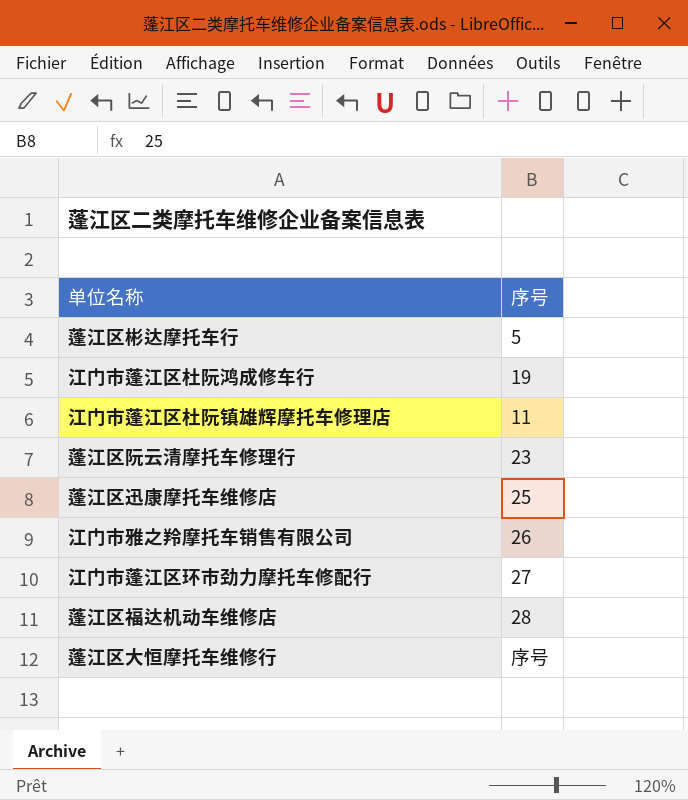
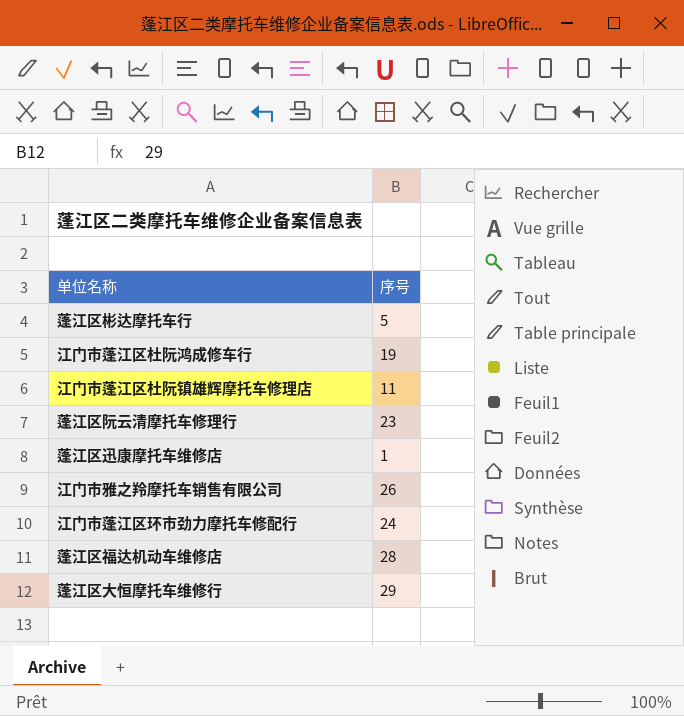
蓬江区迅康摩托车维修店 | 序号: 25 -> 1
江门市蓬江区环市劲力摩托车修配行 | 序号: 27 -> 24
蓬江区大恒摩托车维修行 | 序号: 序号 -> 29

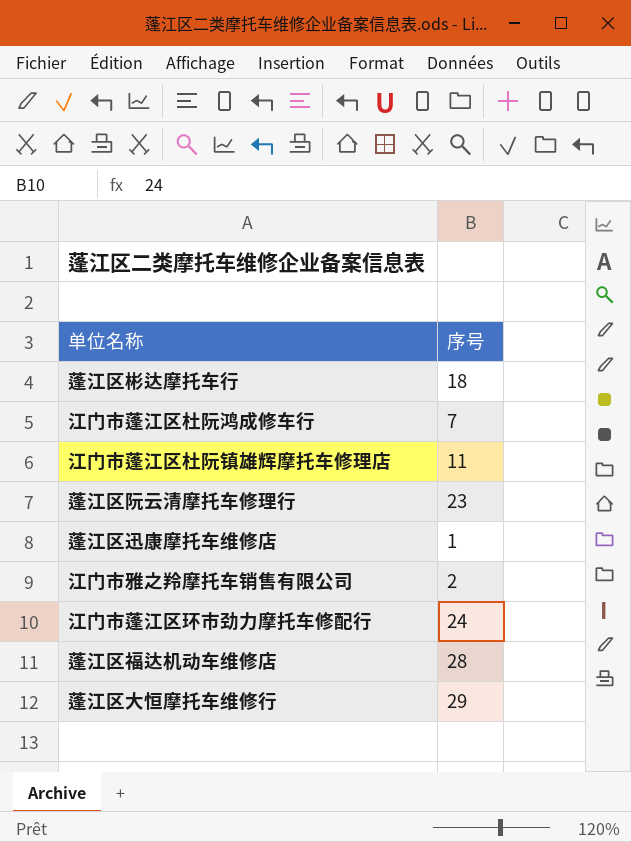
蓬江区彬达摩托车行 | 序号: 5 -> 18
江门市蓬江区杜阮鸿成修车行 | 序号: 19 -> 7
江门市雅之羚摩托车销售有限公司 | 序号: 26 -> 2

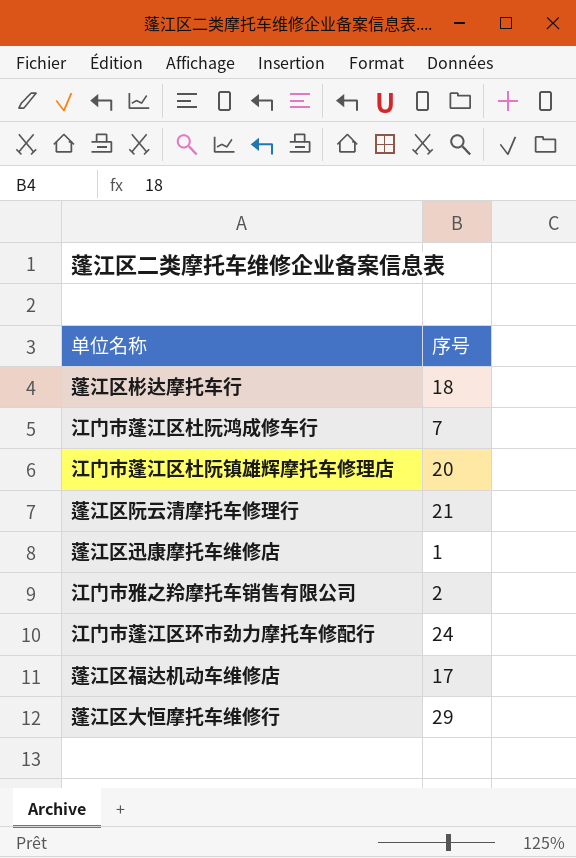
江门市蓬江区杜阮镇雄辉摩托车修理店 | 序号: 11 -> 20
蓬江区阮云清摩托车修理行 | 序号: 23 -> 21
蓬江区福达机动车维修店 | 序号: 28 -> 17

